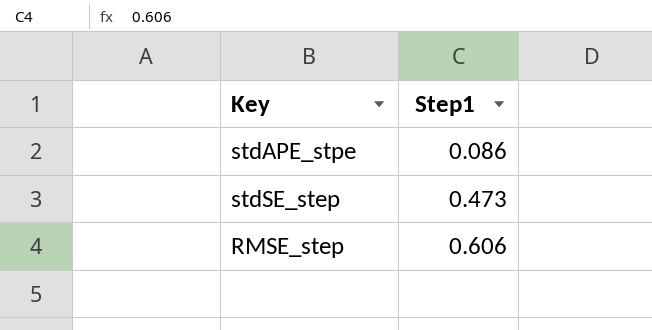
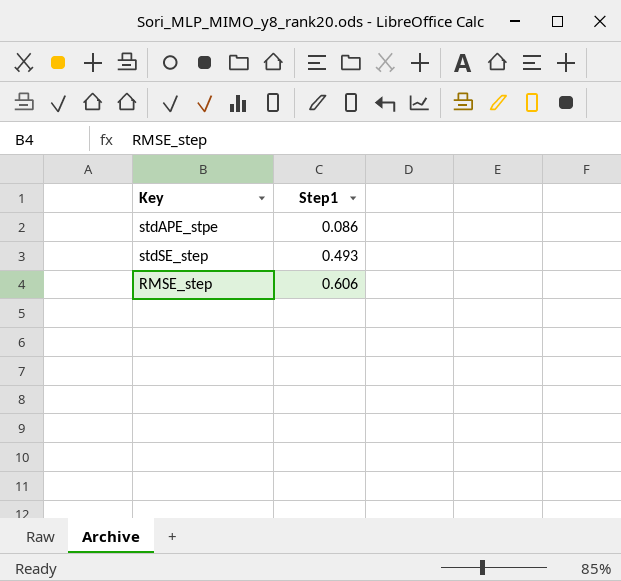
stdSE_step | Step1: 0.473 -> 0.493

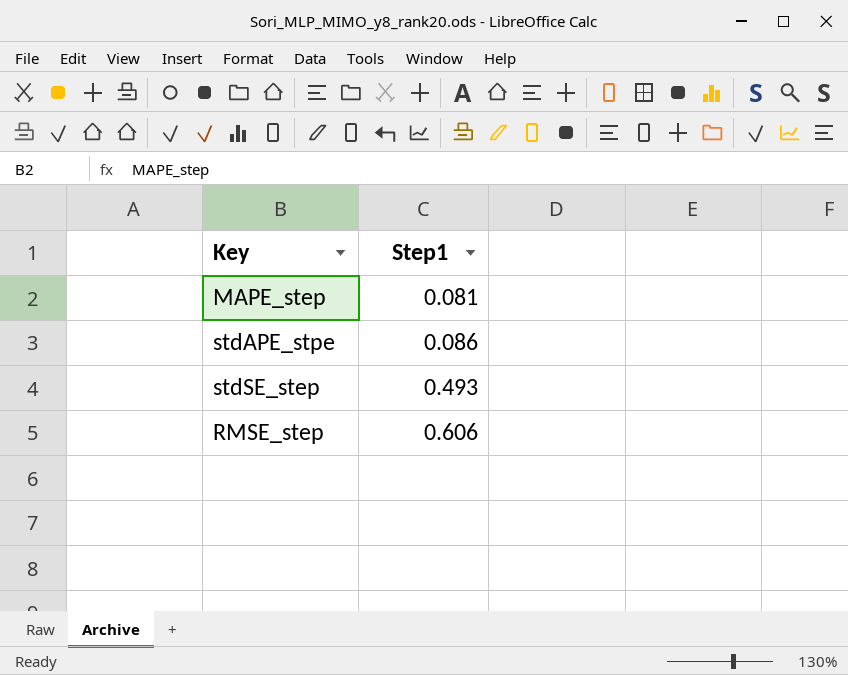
row MAPE_step: none -> 0.081

